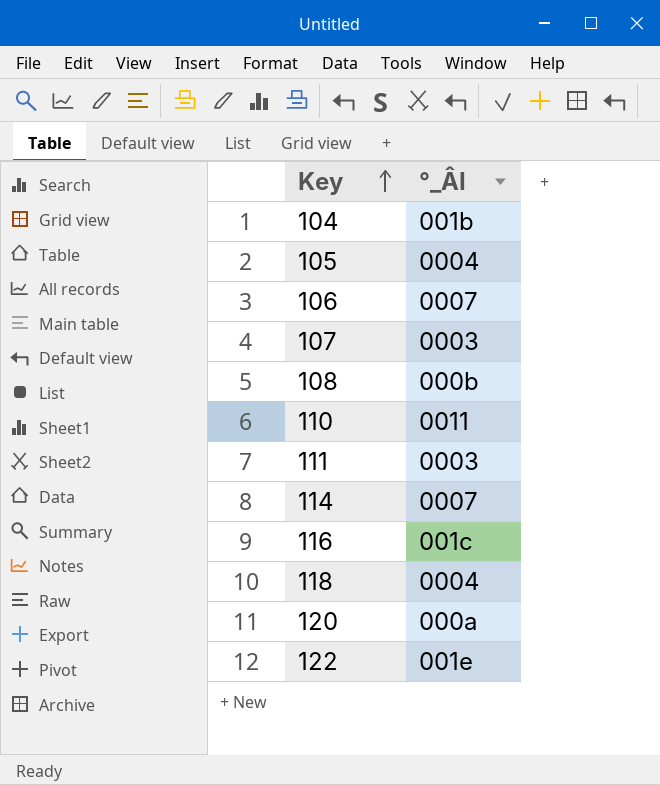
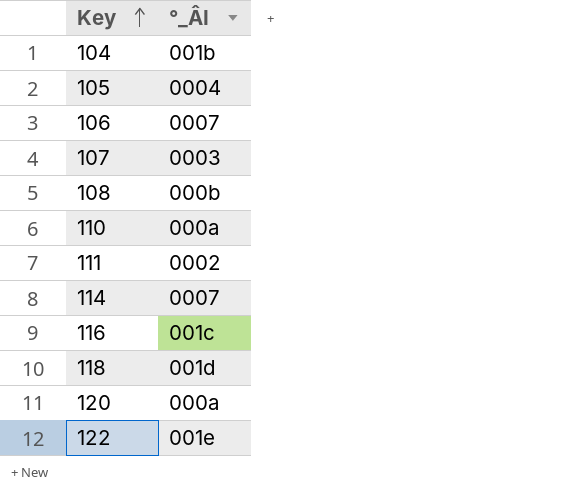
110 | °_ÂI: 0011 -> 000a
111 | °_ÂI: 0003 -> 0002
118 | °_ÂI: 0004 -> 001d

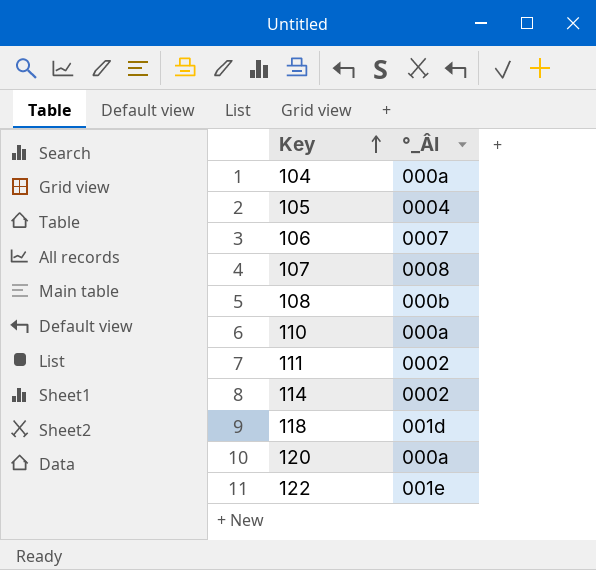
row 116: 001c -> none
104 | °_ÂI: 001b -> 000a
107 | °_ÂI: 0003 -> 0008
114 | °_ÂI: 0007 -> 0002

